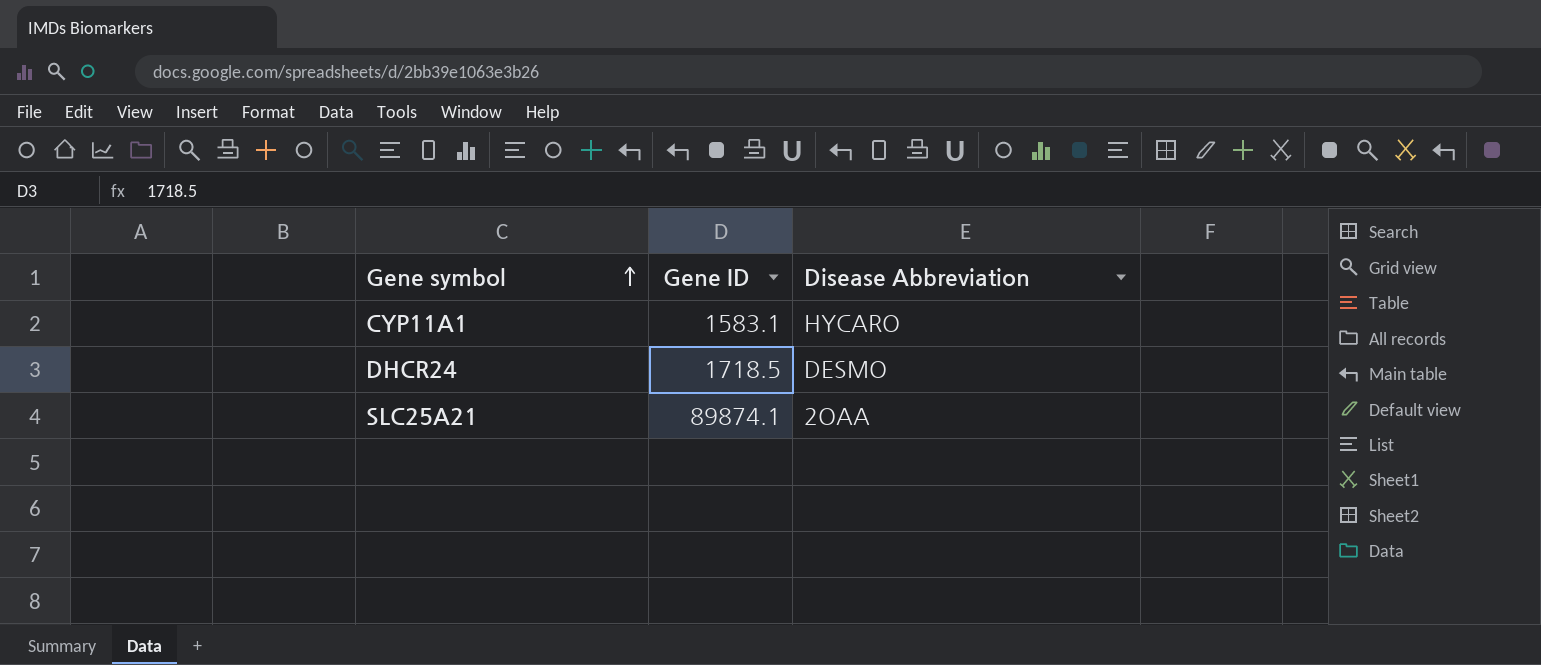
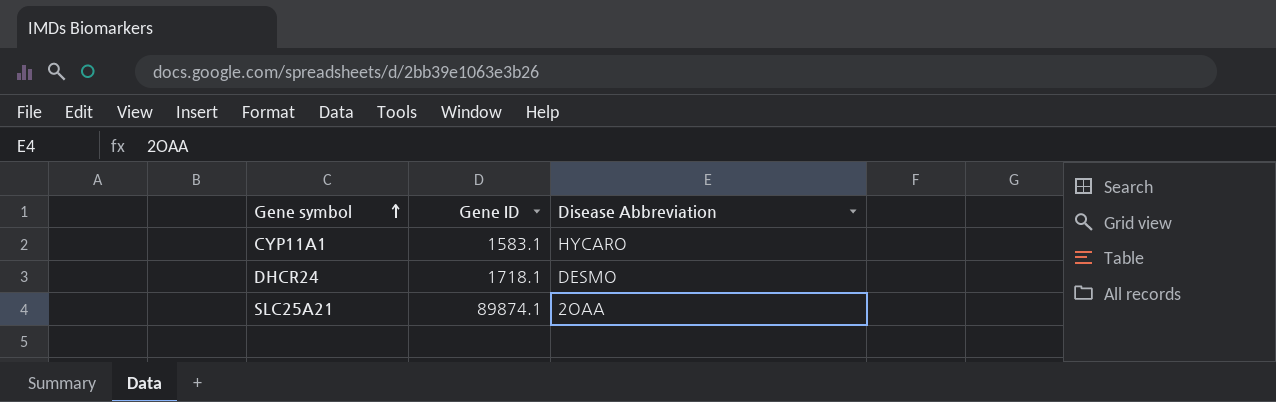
DHCR24 | Gene ID: 1718.5 -> 1718.1

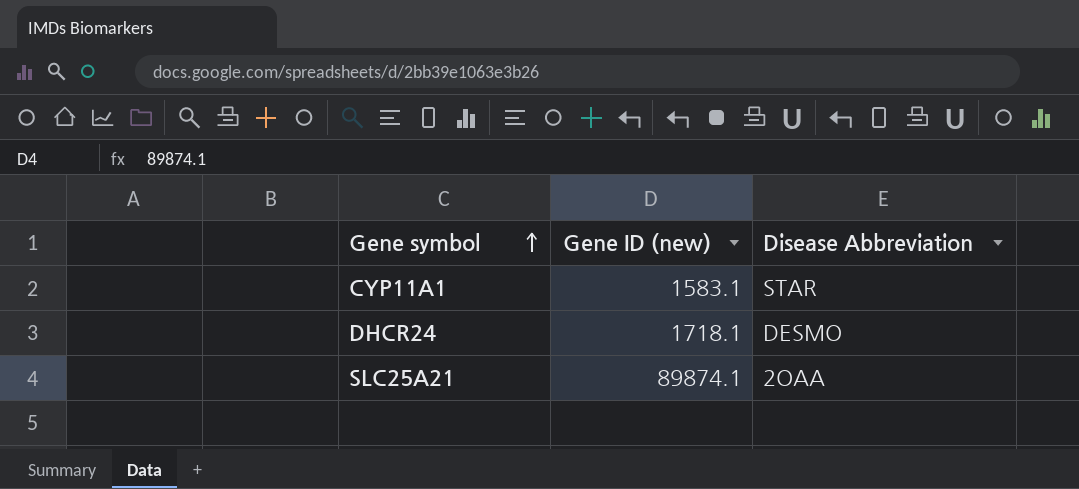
column name: Gene ID -> Gene ID (new)
CYP11A1 | Disease Abbreviation: HYCARO -> STAR

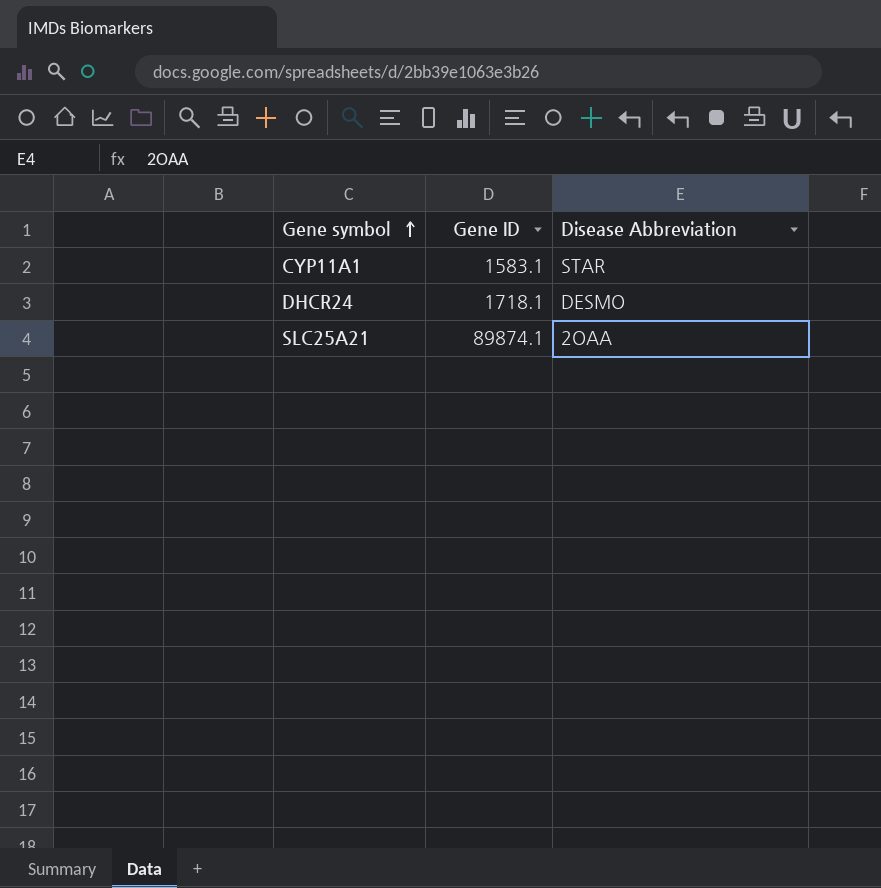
column name: Gene ID (new) -> Gene ID

